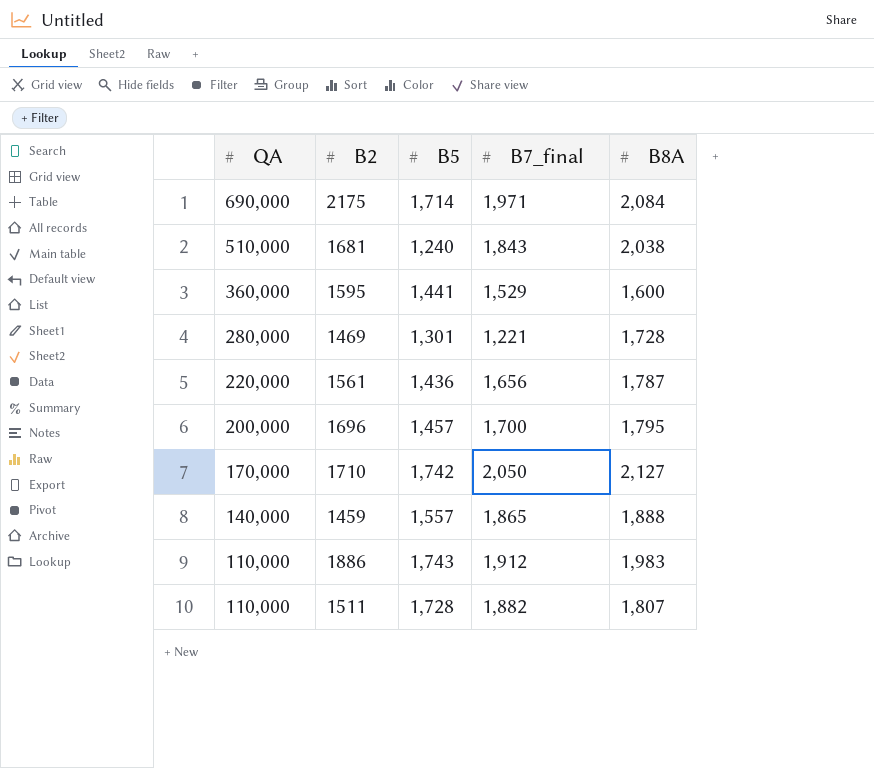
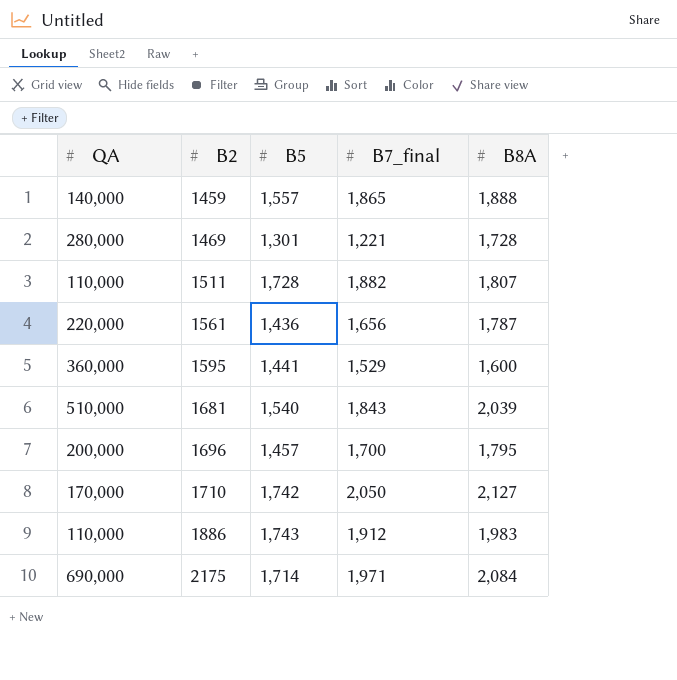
row order: QA descending -> B2 ascending
1681 | B5: 1,240 -> 1,540
1681 | B8A: 2,038 -> 2,039

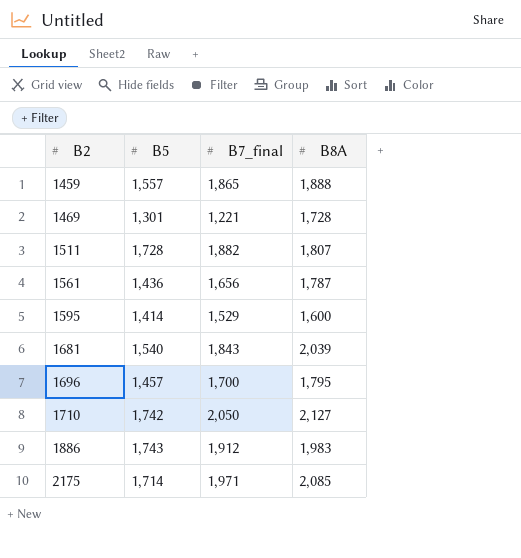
column QA | position: 1 -> none
1595 | B5: 1,441 -> 1,414
2175 | B8A: 2,084 -> 2,085

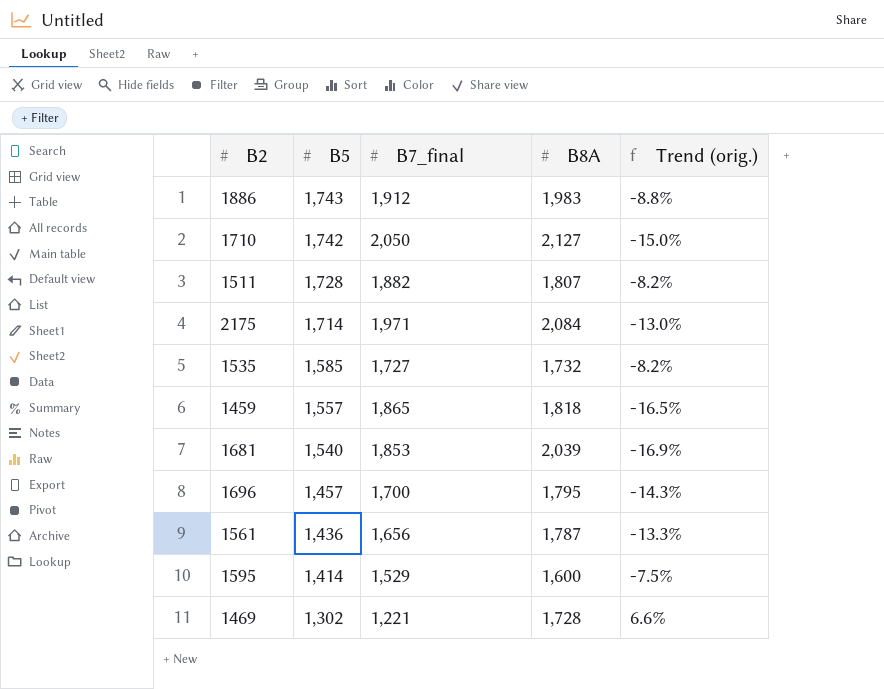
row order: B2 ascending -> B5 descending
column Trend (orig.) | formula: none -> ([B5] - [B7_final]) / [B7_final]
2175 | B8A: 2,085 -> 2,084
row 1535: none -> 1,585 | 1,727 | 1,732 | -8.2%
1459 | B8A: 1,888 -> 1,818
1681 | B7_final: 1,843 -> 1,853
1469 | B5: 1,301 -> 1,302

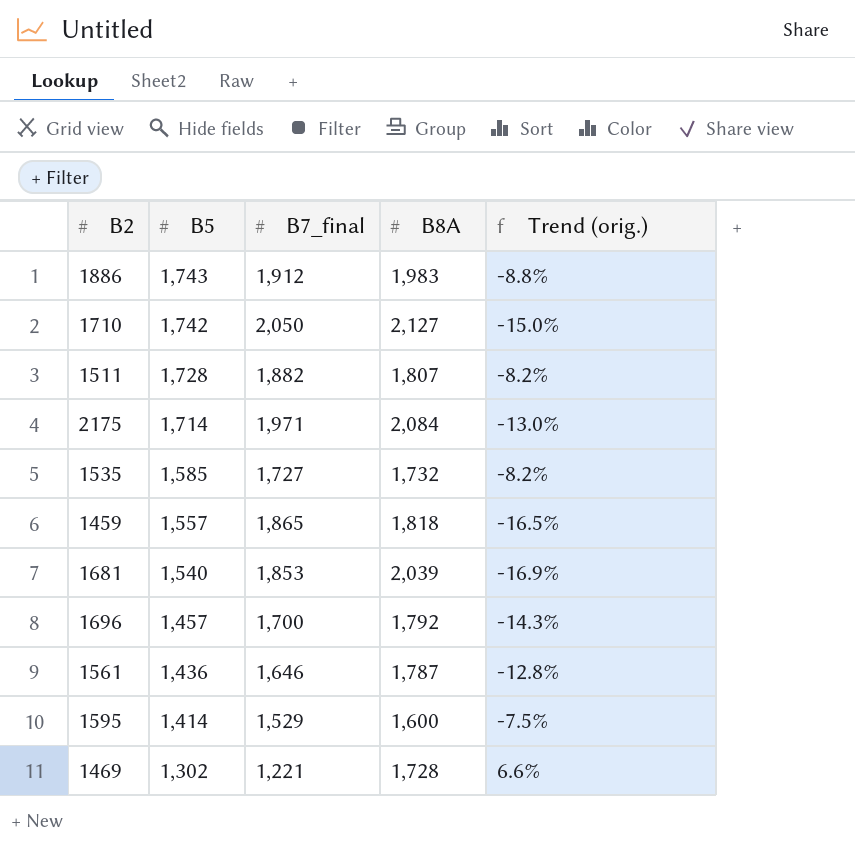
1696 | B8A: 1,795 -> 1,792
1561 | B7_final: 1,656 -> 1,646
1561 | Trend (orig.): -13.3% -> -12.8%

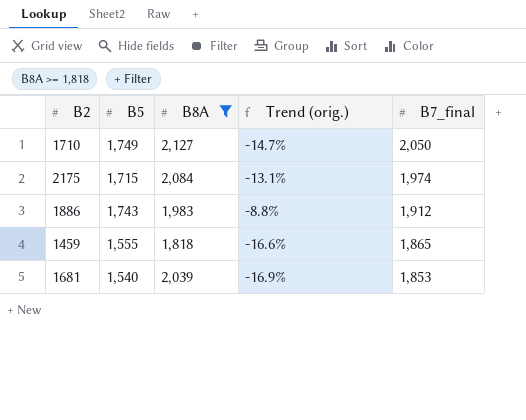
filter: none -> B8A >= 1,818
row order: B5 descending -> B7_final descending
column B7_final | position: 3 -> 5
1710 | B5: 1,742 -> 1,749
1710 | Trend (orig.): -15.0% -> -14.7%
2175 | B5: 1,714 -> 1,715
2175 | Trend (orig.): -13.0% -> -13.1%
2175 | B7_final: 1,971 -> 1,974
1459 | B5: 1,557 -> 1,555
1459 | Trend (orig.): -16.5% -> -16.6%

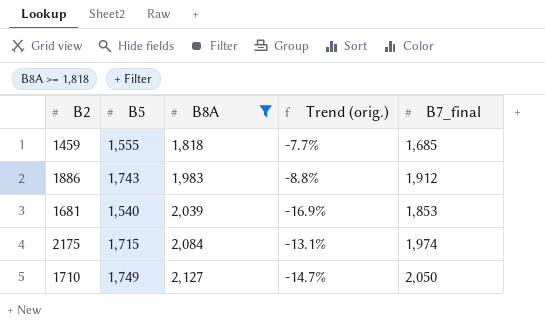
row order: B7_final descending -> B8A ascending
1459 | Trend (orig.): -16.6% -> -7.7%
1459 | B7_final: 1,865 -> 1,685

